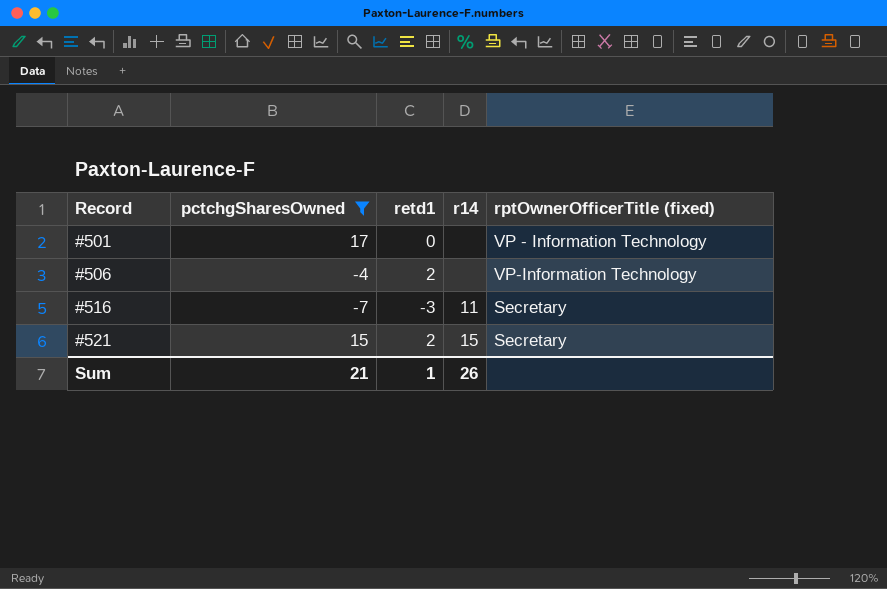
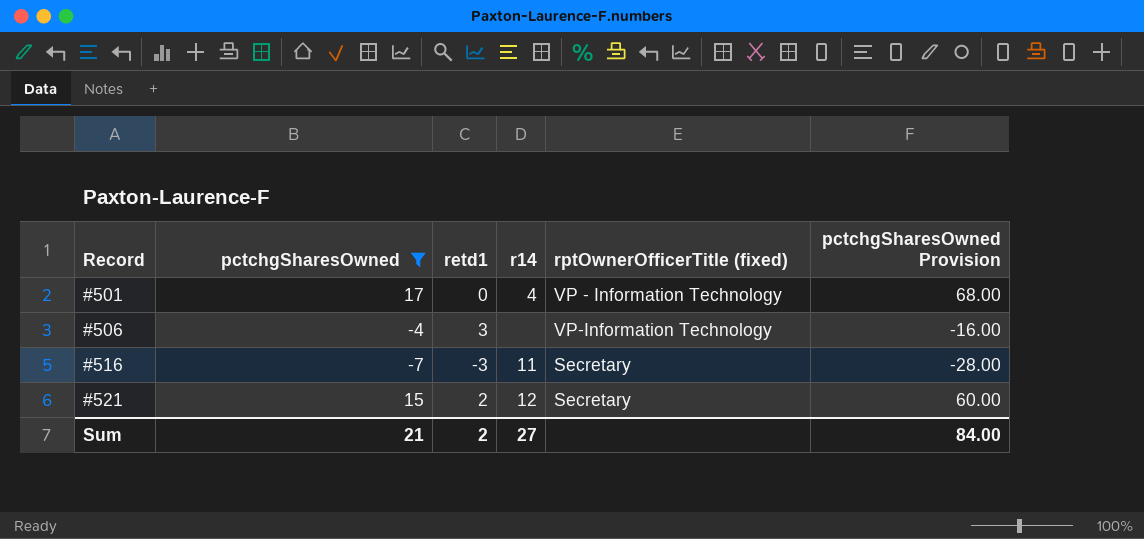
column pctchgSharesOwned Provision | formula: none -> [pctchgSharesOwned] * 4
#501 | r14: none -> 4
#506 | retd1: 2 -> 3
#521 | r14: 15 -> 12
Sum | retd1: 1 -> 2
Sum | r14: 26 -> 27

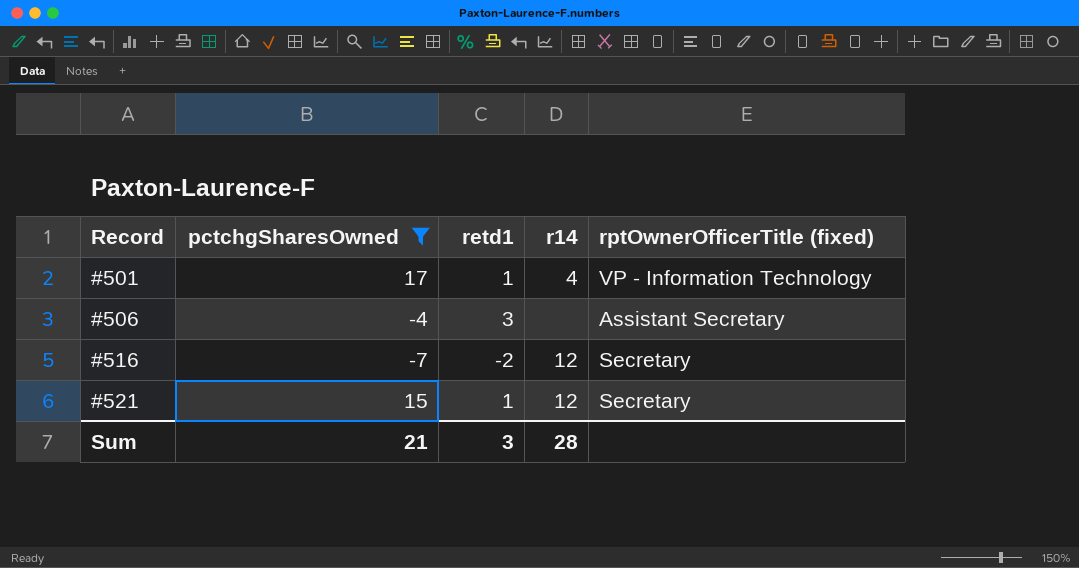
column pctchgSharesOwned Provision | formula: [pctchgSharesOwned] * 4 -> none
#501 | retd1: 0 -> 1
#506 | rptOwnerOfficerTitle (fixed): VP-Information Technology -> Assistant Secretary
#516 | retd1: -3 -> -2
#516 | r14: 11 -> 12
#521 | retd1: 2 -> 1
Sum | retd1: 2 -> 3
Sum | r14: 27 -> 28

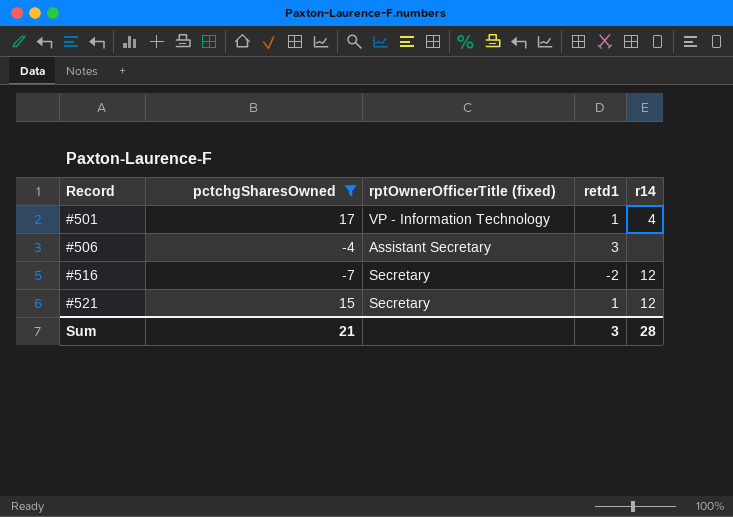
column rptOwnerOfficerTitle (fixed) | position: 5 -> 3

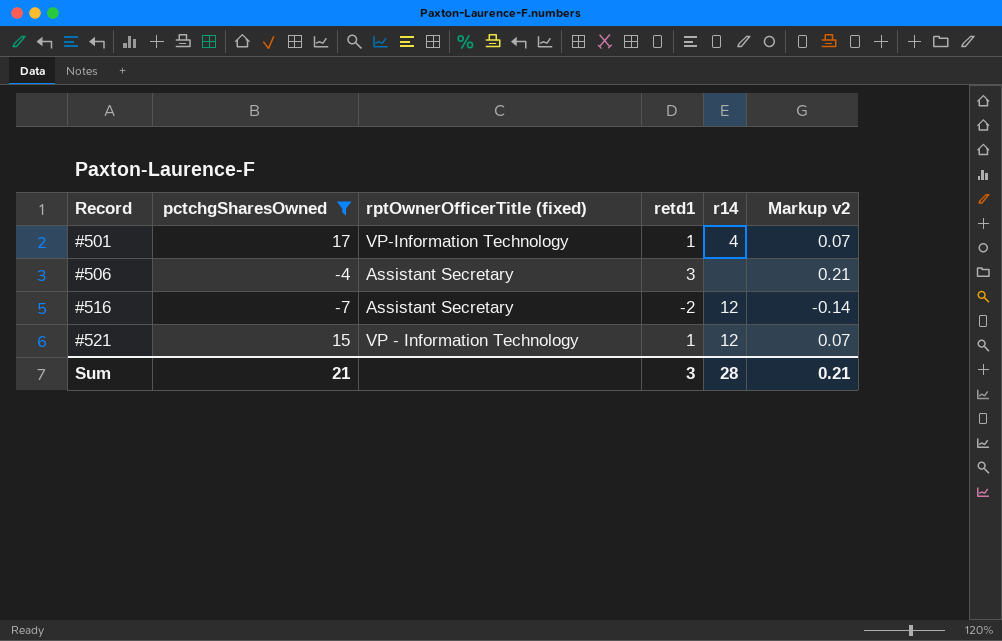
column Markup v2 | formula: none -> [retd1] * 0.07
#501 | rptOwnerOfficerTitle (fixed): VP - Information Technology -> VP-Information Technology
#516 | rptOwnerOfficerTitle (fixed): Secretary -> Assistant Secretary
#521 | rptOwnerOfficerTitle (fixed): Secretary -> VP - Information Technology

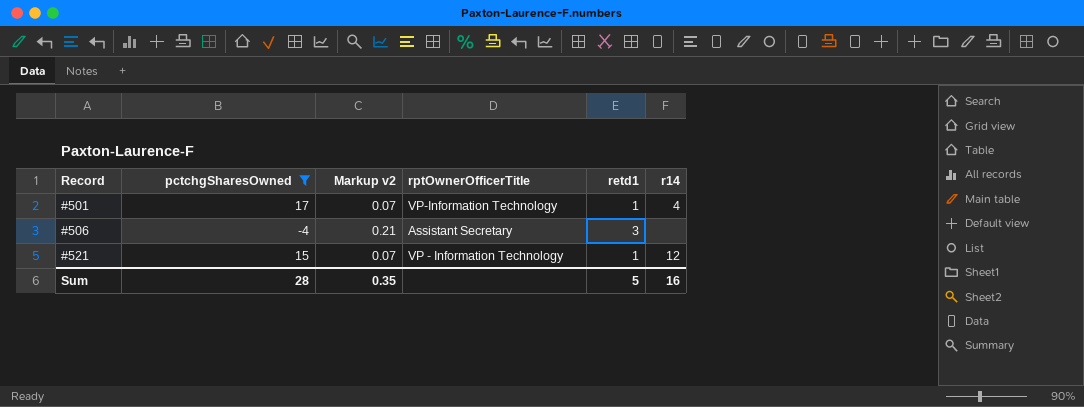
column Markup v2 | position: 6 -> 3
column name: rptOwnerOfficerTitle (fixed) -> rptOwnerOfficerTitle
row #516: -7 | Assistant Secretary | -2 | 12 | -0.14 -> none
Sum | pctchgSharesOwned: 21 -> 28
Sum | Markup v2: 0.21 -> 0.35
Sum | retd1: 3 -> 5
Sum | r14: 28 -> 16

